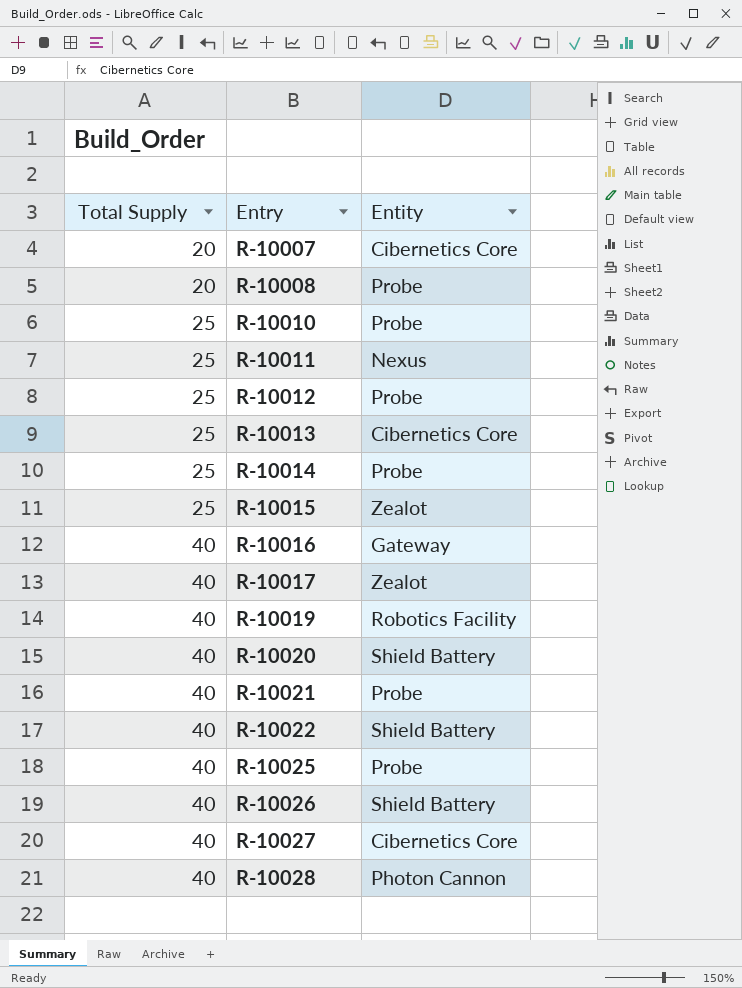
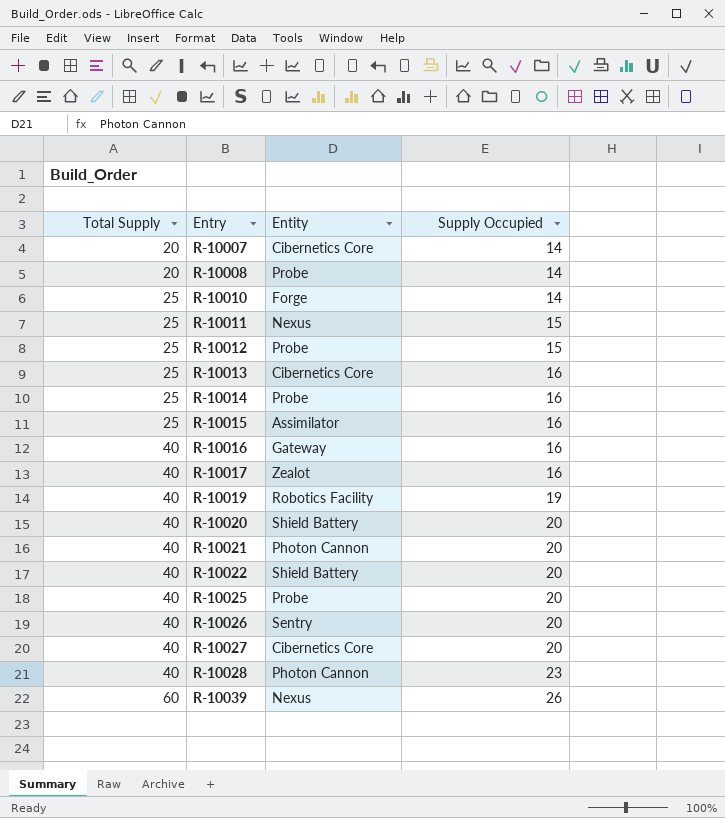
column Supply Occupied | position: none -> 4
R-10010 | Entity: Probe -> Forge
R-10015 | Entity: Zealot -> Assimilator
R-10021 | Entity: Probe -> Photon Cannon
R-10026 | Entity: Shield Battery -> Sentry
row R-10039: none -> 60 | Nexus | 26

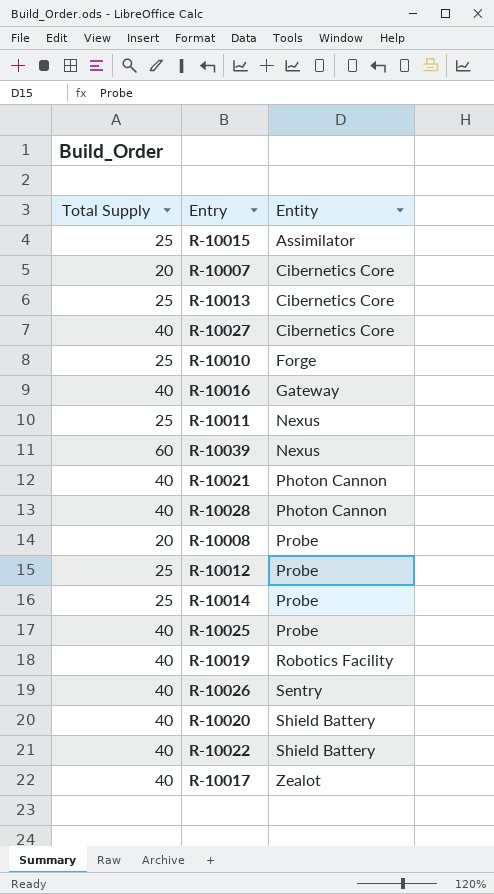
row order: Total Supply ascending -> Entity ascending
column Supply Occupied | position: 4 -> none

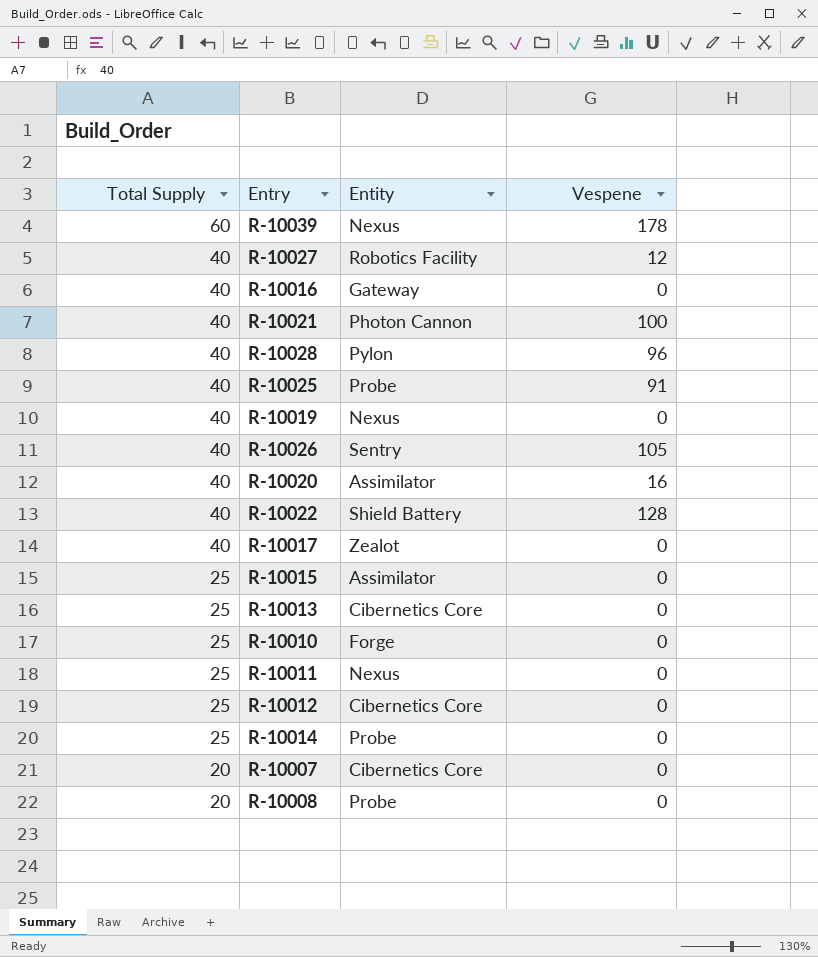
row order: Entity ascending -> Total Supply descending
column Vespene | position: none -> 4
R-10027 | Entity: Cibernetics Core -> Robotics Facility
R-10028 | Entity: Photon Cannon -> Pylon
R-10019 | Entity: Robotics Facility -> Nexus
R-10020 | Entity: Shield Battery -> Assimilator
R-10012 | Entity: Probe -> Cibernetics Core

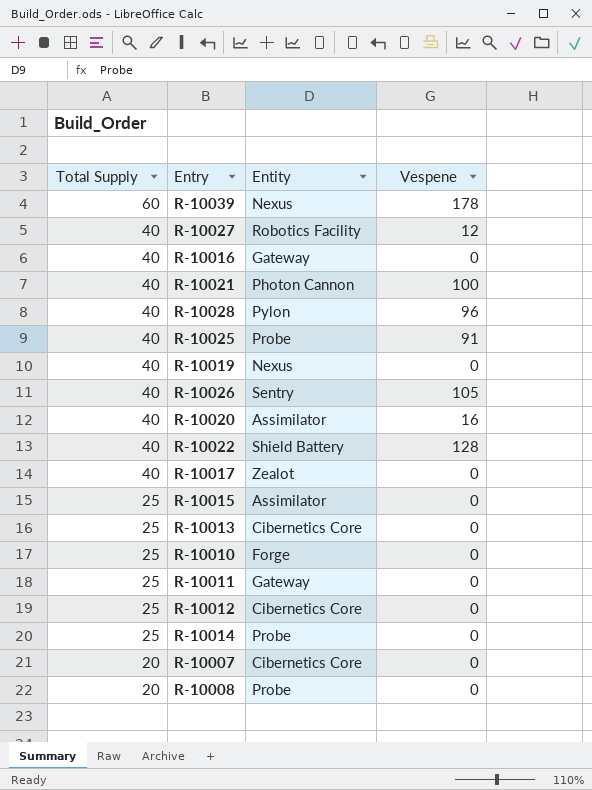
R-10011 | Entity: Nexus -> Gateway

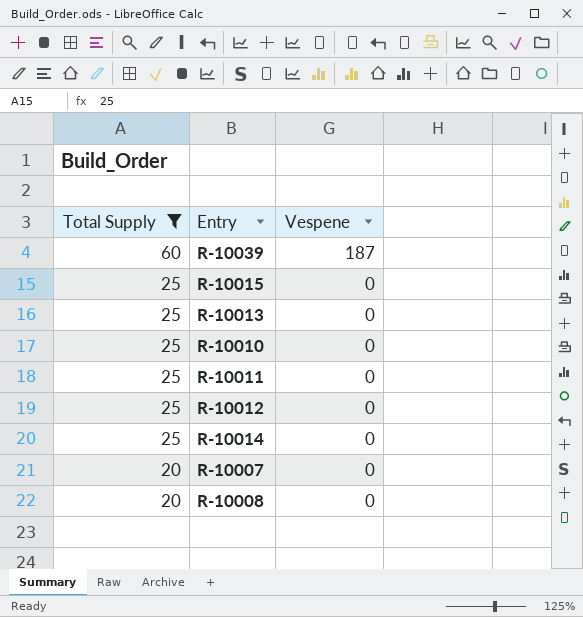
filter: none -> Total Supply != 40
column Entity | position: 3 -> none
R-10039 | Vespene: 178 -> 187

